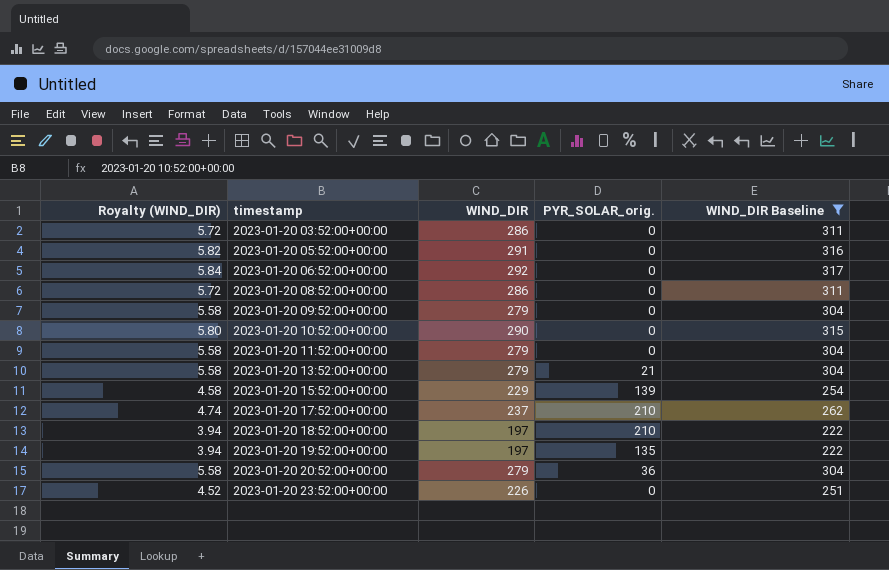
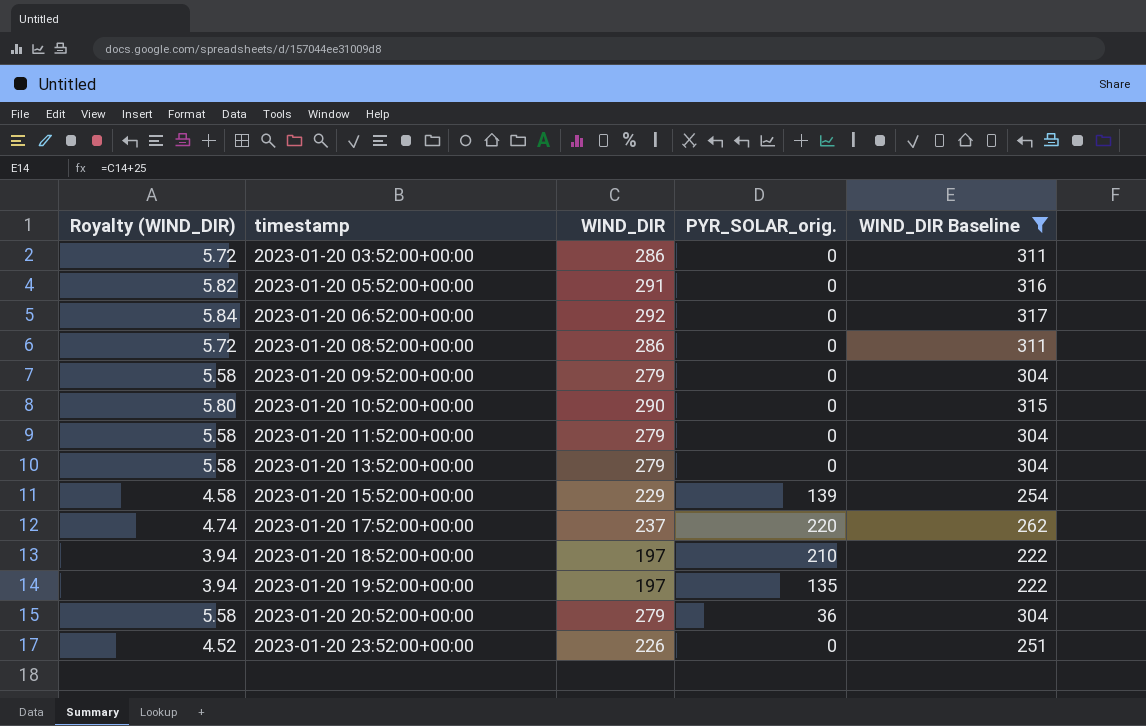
2023-01-20 13:52:00+00:00 | PYR_SOLAR_orig.: 21 -> 0
2023-01-20 17:52:00+00:00 | PYR_SOLAR_orig.: 210 -> 220

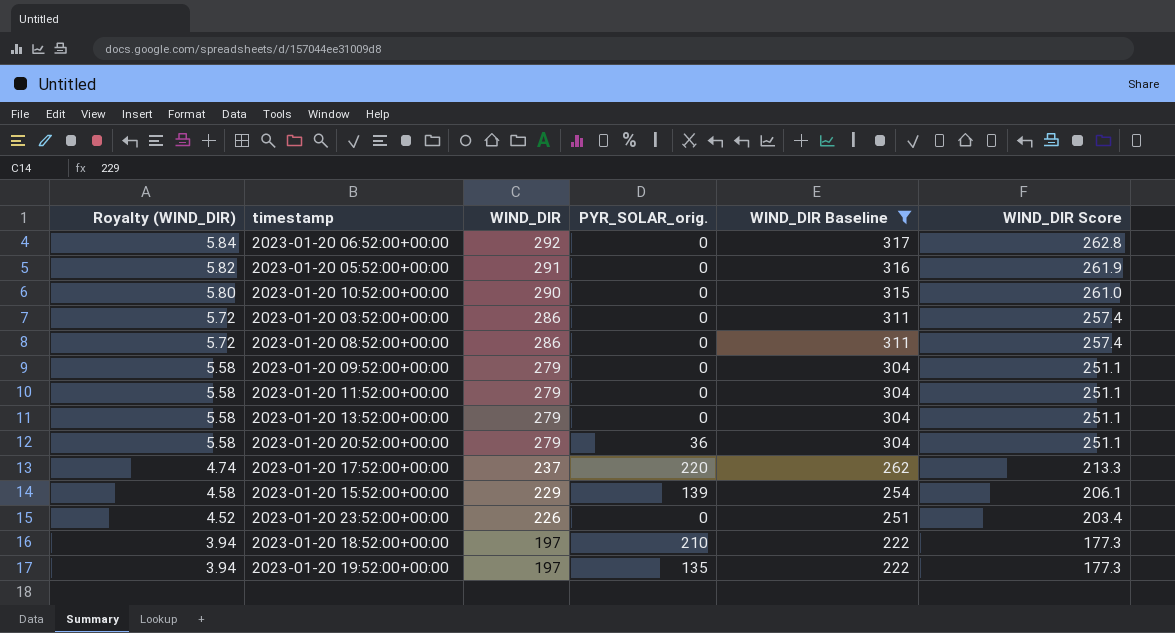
row order: timestamp ascending -> Royalty (WIND_DIR) descending
column WIND_DIR Score | formula: none -> [WIND_DIR] * 0.9

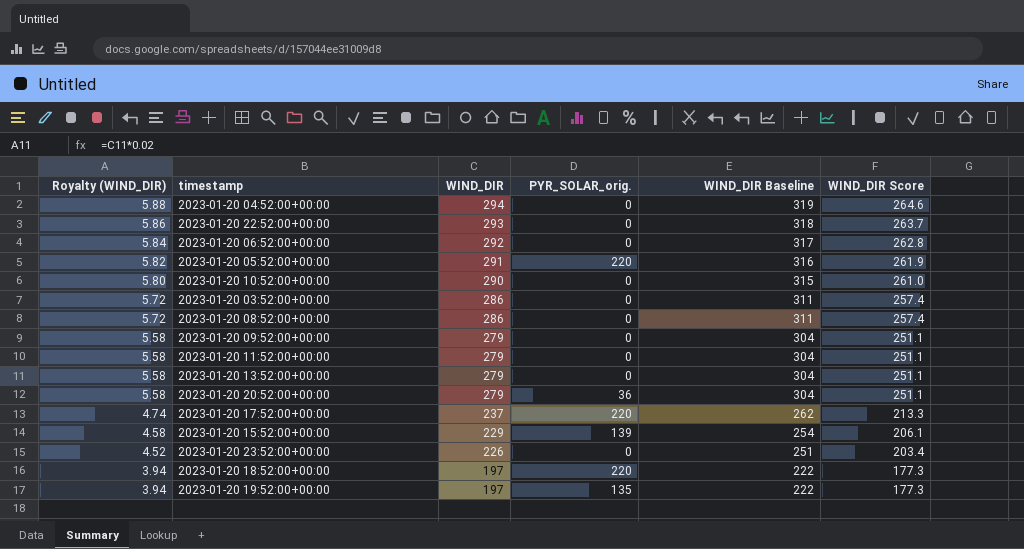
filter: WIND_DIR Baseline <= 317 -> none
2023-01-20 05:52:00+00:00 | PYR_SOLAR_orig.: 0 -> 220
2023-01-20 18:52:00+00:00 | PYR_SOLAR_orig.: 210 -> 220

